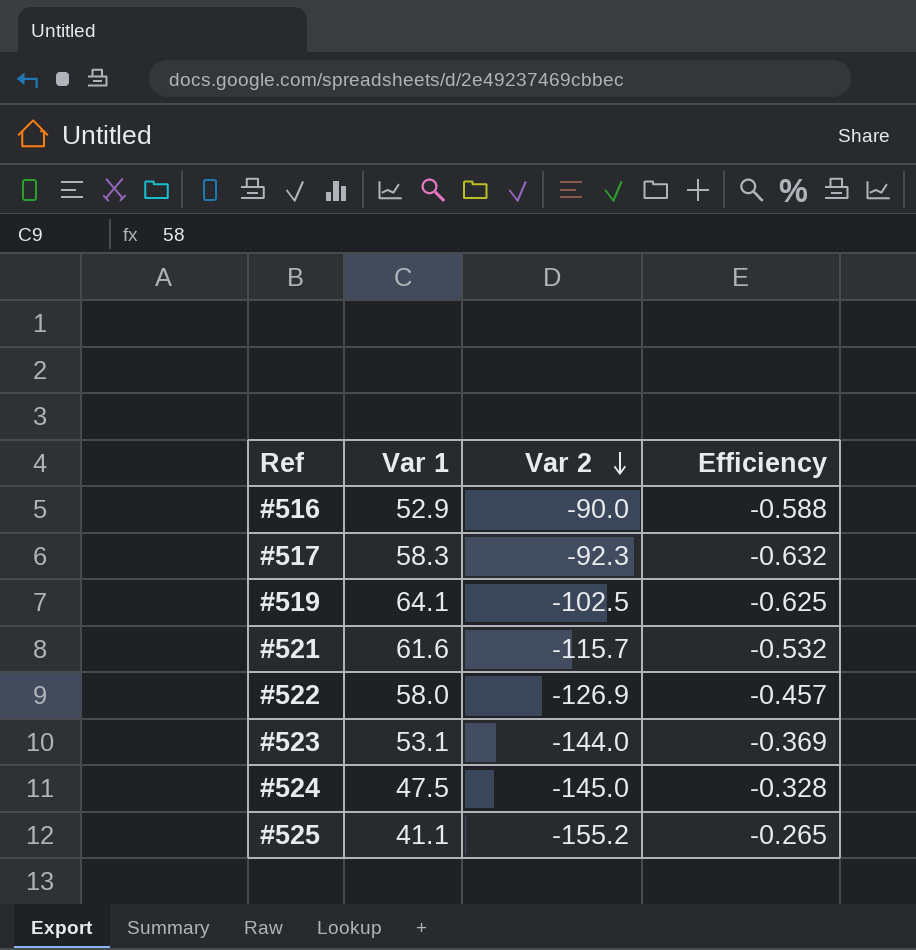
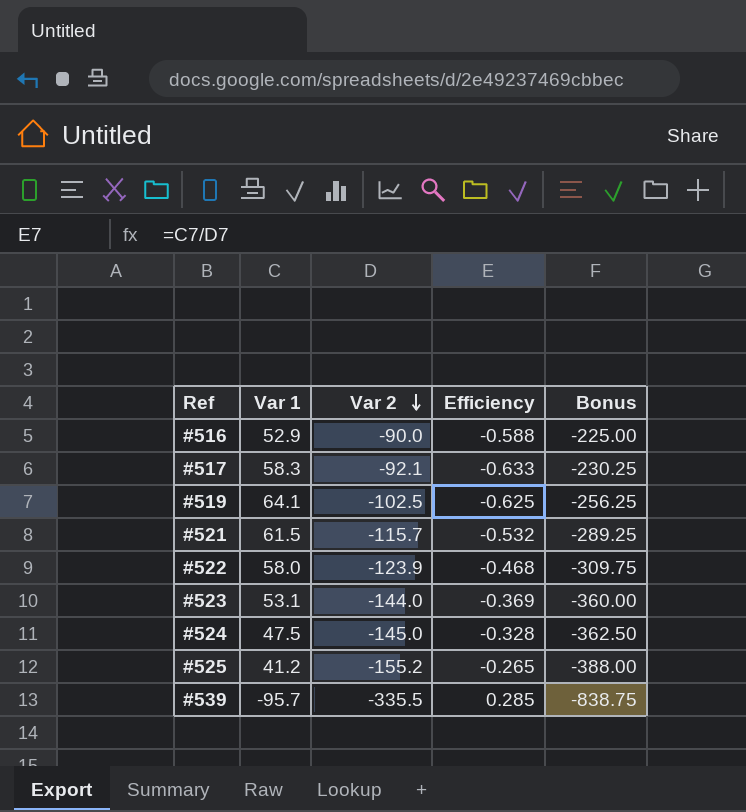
column Bonus | formula: none -> [Var 2] * 2.5
#517 | Var 2: -92.3 -> -92.1
#517 | Efficiency: -0.632 -> -0.633
#521 | Var 1: 61.6 -> 61.5
#522 | Var 2: -126.9 -> -123.9
#522 | Efficiency: -0.457 -> -0.468
#525 | Var 1: 41.1 -> 41.2
row #539: none -> -95.7 | -335.5 | 0.285 | -838.75

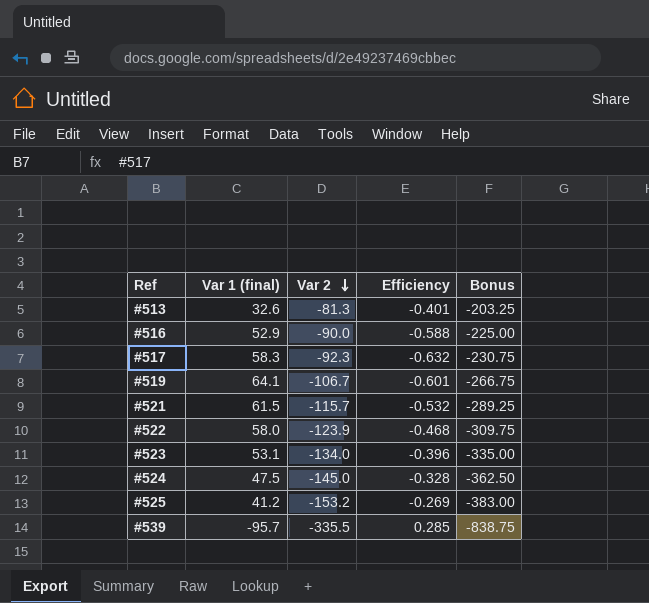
column name: Var 1 -> Var 1 (final)
row #513: none -> 32.6 | -81.3 | -0.401 | -203.25
#517 | Var 2: -92.1 -> -92.3
#517 | Efficiency: -0.633 -> -0.632
#517 | Bonus: -230.25 -> -230.75
#519 | Var 2: -102.5 -> -106.7
#519 | Efficiency: -0.625 -> -0.601
#519 | Bonus: -256.25 -> -266.75
#523 | Var 2: -144.0 -> -134.0
#523 | Efficiency: -0.369 -> -0.396
#523 | Bonus: -360.00 -> -335.00
#525 | Var 2: -155.2 -> -153.2
#525 | Efficiency: -0.265 -> -0.269
#525 | Bonus: -388.00 -> -383.00

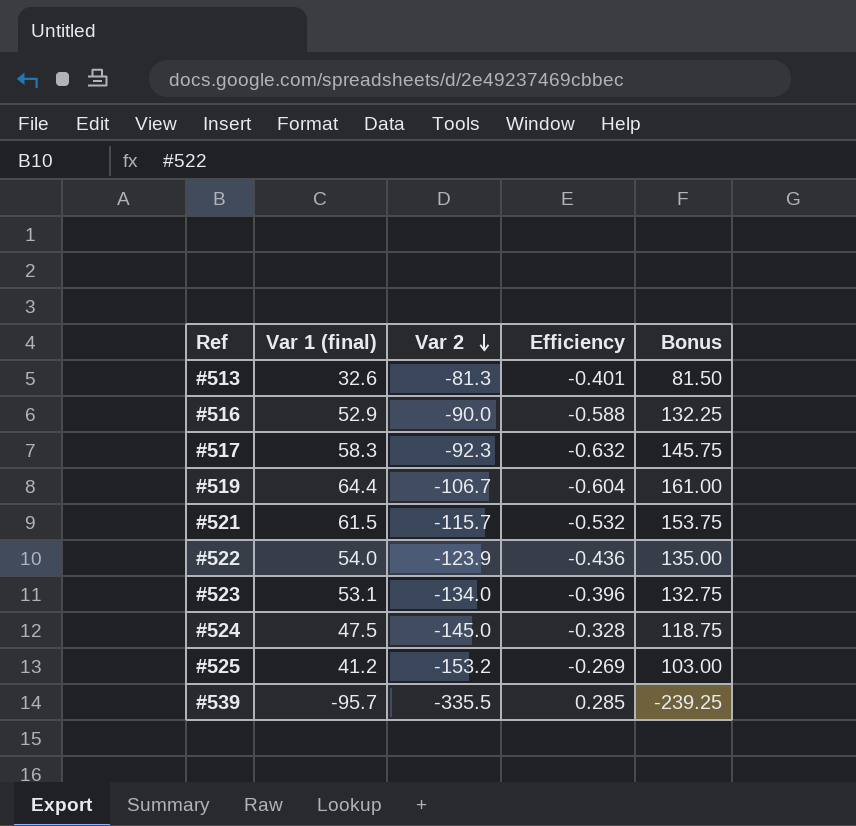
column Bonus | formula: [Var 2] * 2.5 -> [Var 1 (final)] * 2.5
#519 | Var 1 (final): 64.1 -> 64.4
#519 | Efficiency: -0.601 -> -0.604
#522 | Var 1 (final): 58.0 -> 54.0
#522 | Efficiency: -0.468 -> -0.436

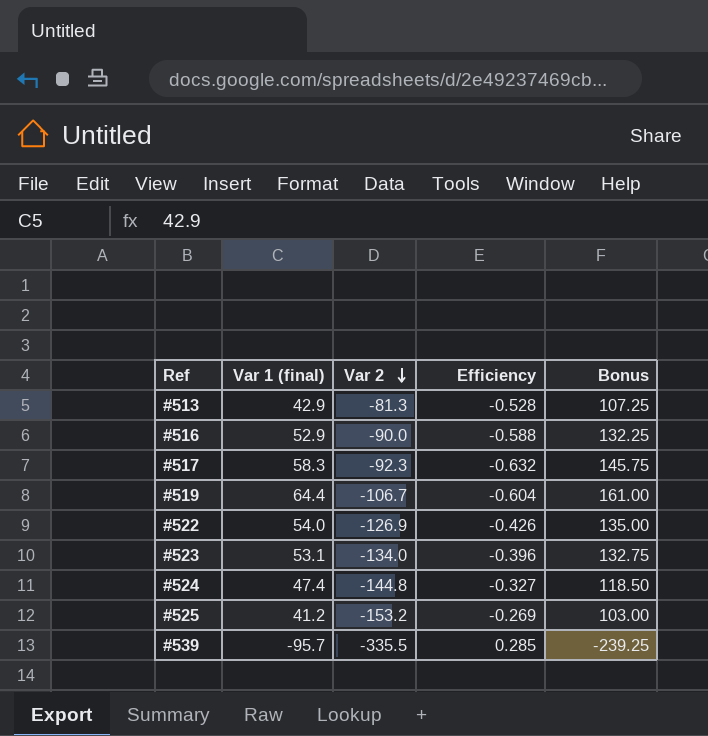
row #521: 61.5 | -115.7 | -0.532 | 153.75 -> none
#513 | Var 1 (final): 32.6 -> 42.9
#513 | Efficiency: -0.401 -> -0.528
#513 | Bonus: 81.50 -> 107.25
#522 | Var 2: -123.9 -> -126.9
#522 | Efficiency: -0.436 -> -0.426
#524 | Var 1 (final): 47.5 -> 47.4
#524 | Var 2: -145.0 -> -144.8
#524 | Efficiency: -0.328 -> -0.327
#524 | Bonus: 118.75 -> 118.50

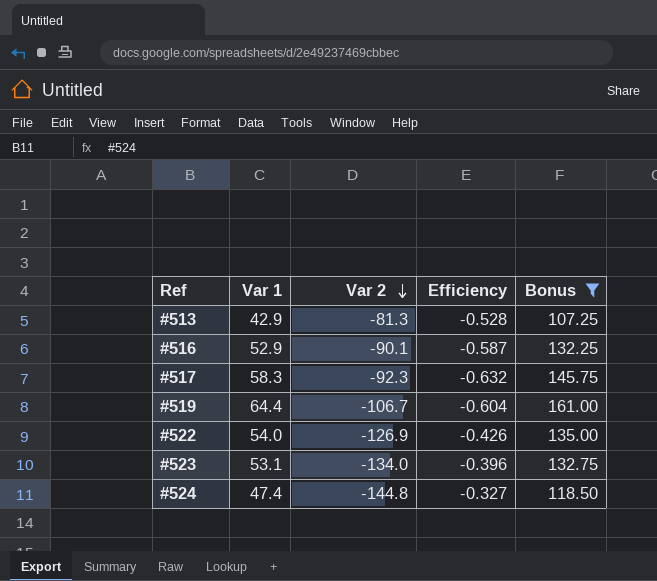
filter: none -> Bonus >= 107.25
column name: Var 1 (final) -> Var 1
#516 | Var 2: -90.0 -> -90.1
#516 | Efficiency: -0.588 -> -0.587

